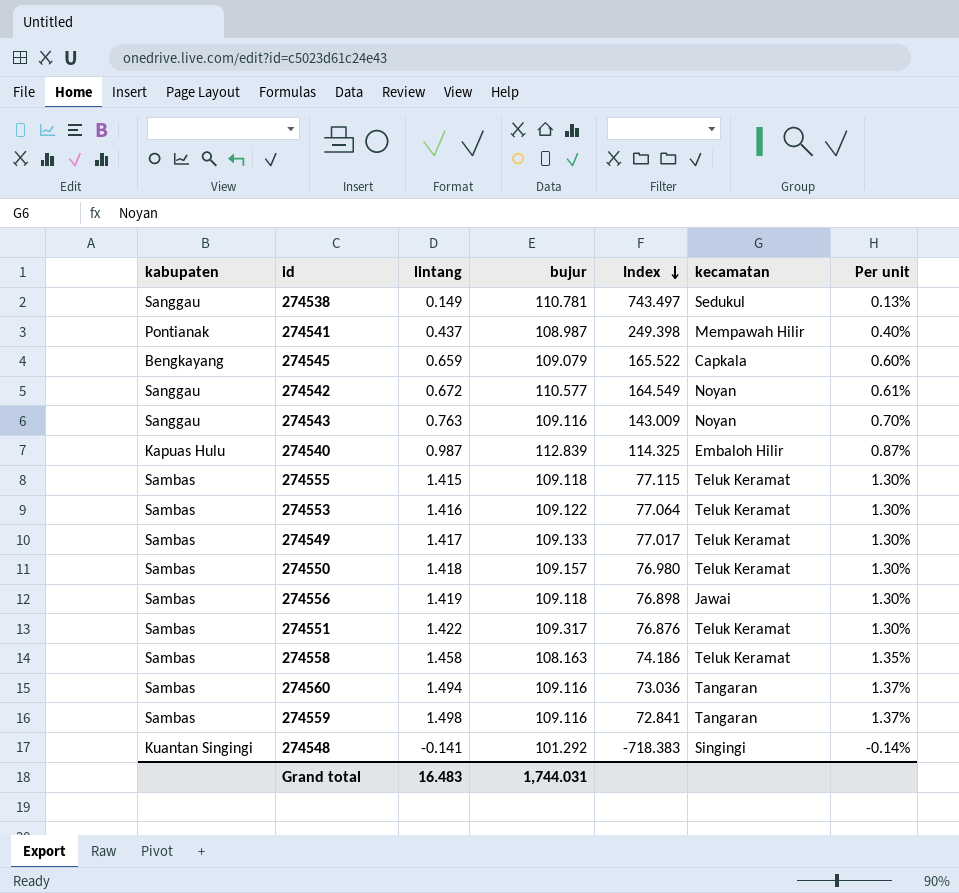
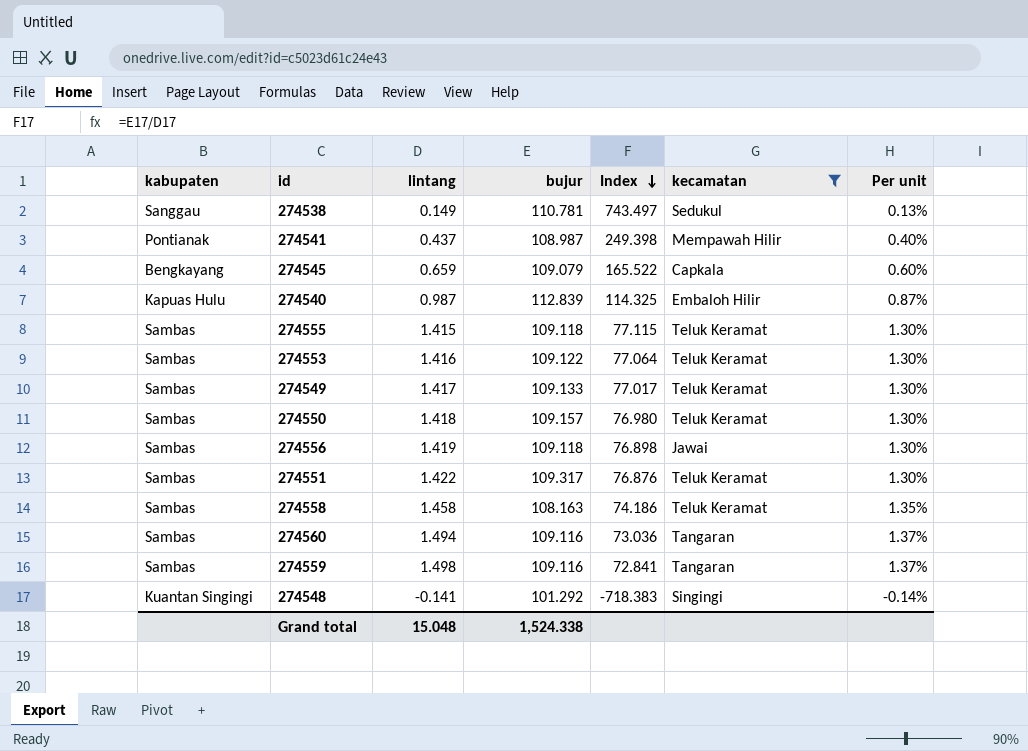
filter: none -> kecamatan != Noyan
Grand total | lintang: 16.483 -> 15.048
Grand total | bujur: 1,744.031 -> 1,524.338

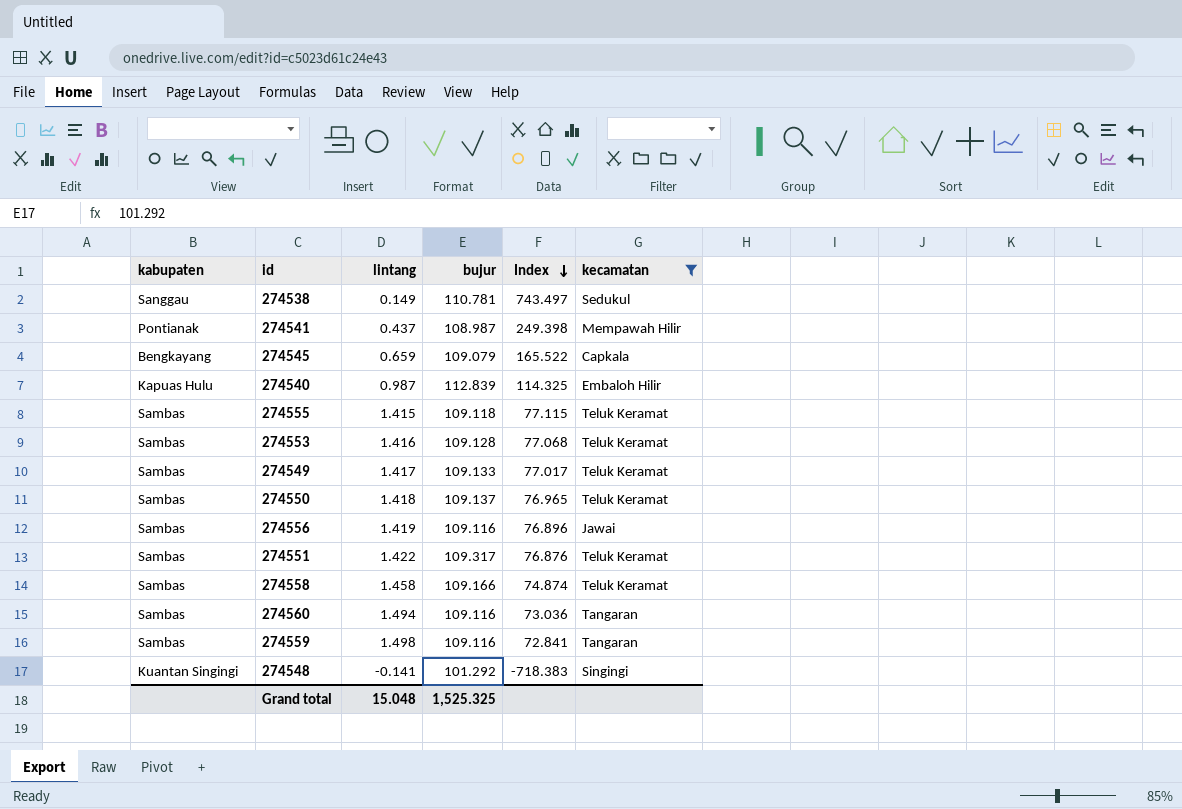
column Per unit | formula: [lintang] / [bujur] -> none
274553 | bujur: 109.122 -> 109.128
274553 | Index: 77.064 -> 77.068
274550 | bujur: 109.157 -> 109.137
274550 | Index: 76.980 -> 76.965
274556 | bujur: 109.118 -> 109.116
274556 | Index: 76.898 -> 76.896
274558 | bujur: 108.163 -> 109.166
274558 | Index: 74.186 -> 74.874
Grand total | bujur: 1,524.338 -> 1,525.325

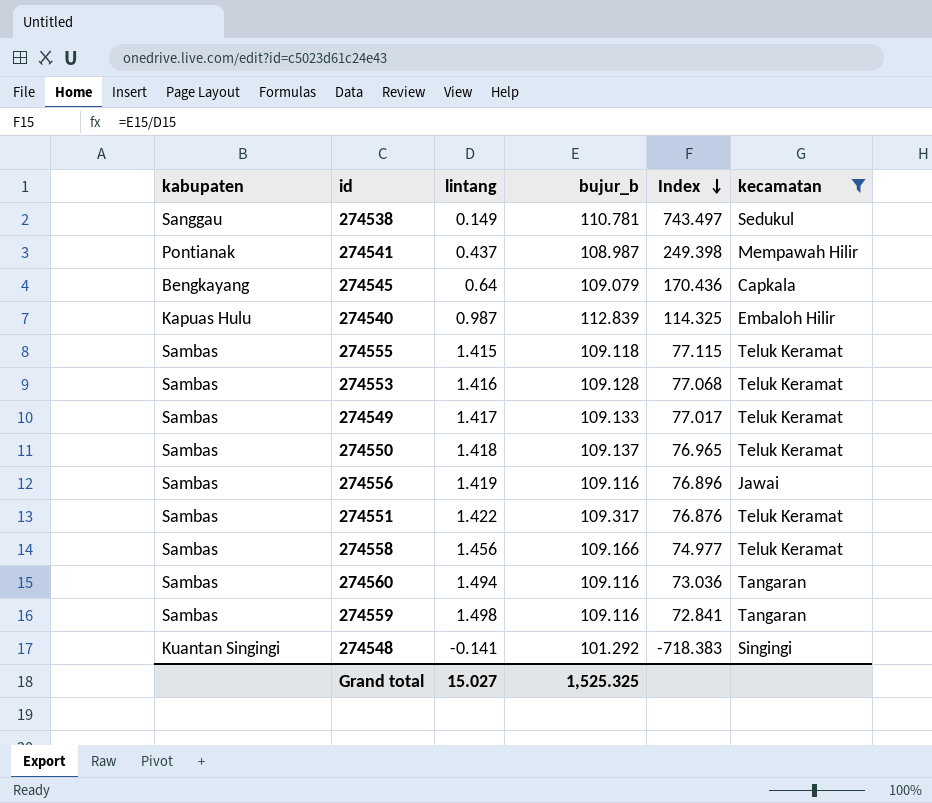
column name: bujur -> bujur_b
274545 | lintang: 0.659 -> 0.64
274545 | Index: 165.522 -> 170.436
274558 | lintang: 1.458 -> 1.456
274558 | Index: 74.874 -> 74.977
Grand total | lintang: 15.048 -> 15.027

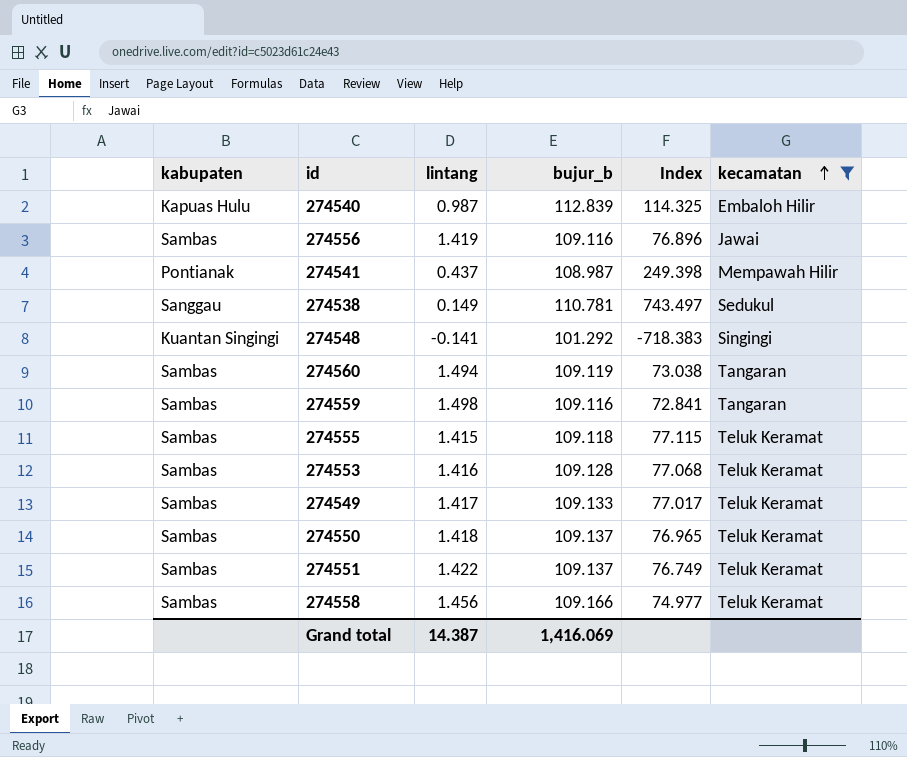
row order: Index descending -> kecamatan ascending
row 274545: Bengkayang | 0.64 | 109.079 | 170.436 | Capkala -> none
274560 | bujur_b: 109.116 -> 109.119
274560 | Index: 73.036 -> 73.038
274551 | bujur_b: 109.317 -> 109.137
274551 | Index: 76.876 -> 76.749
Grand total | lintang: 15.027 -> 14.387
Grand total | bujur_b: 1,525.325 -> 1,416.069

